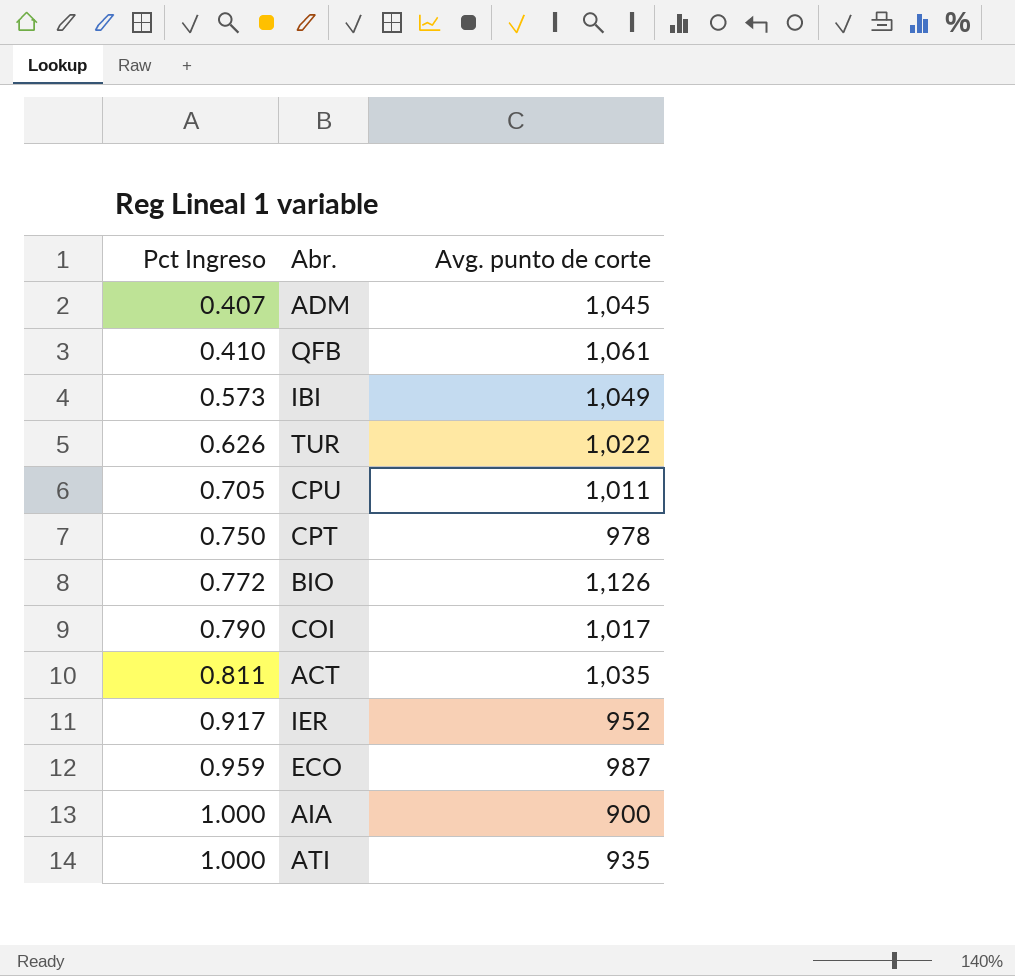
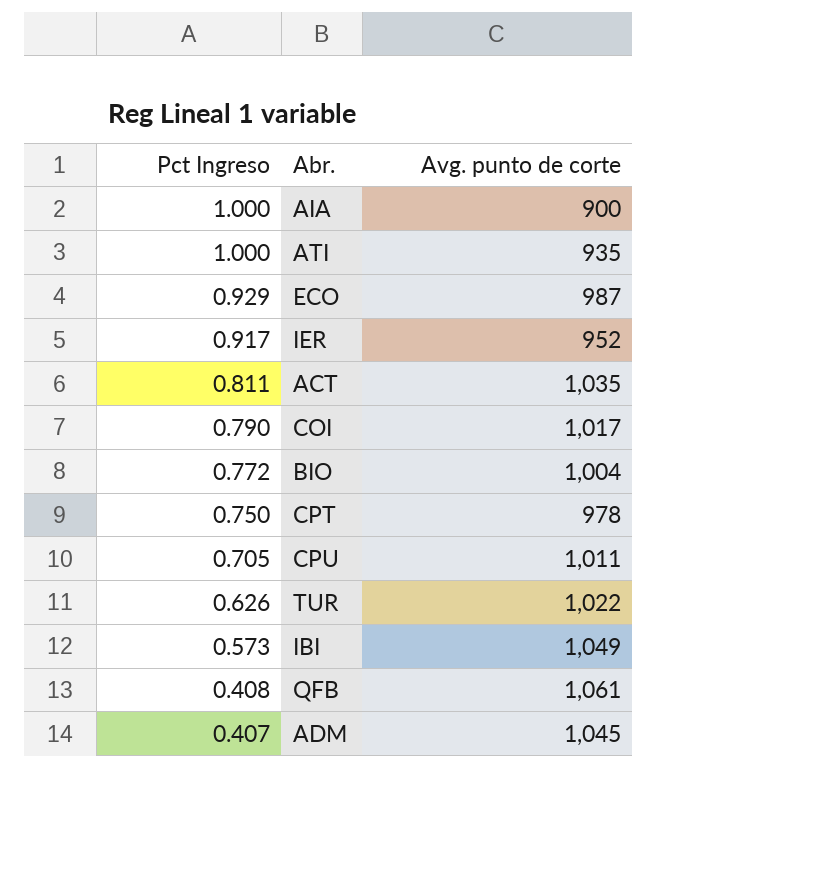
row order: Pct Ingreso ascending -> Pct Ingreso descending
ECO | Pct Ingreso: 0.959 -> 0.929
BIO | Avg. punto de corte: 1,126 -> 1,004
QFB | Pct Ingreso: 0.410 -> 0.408

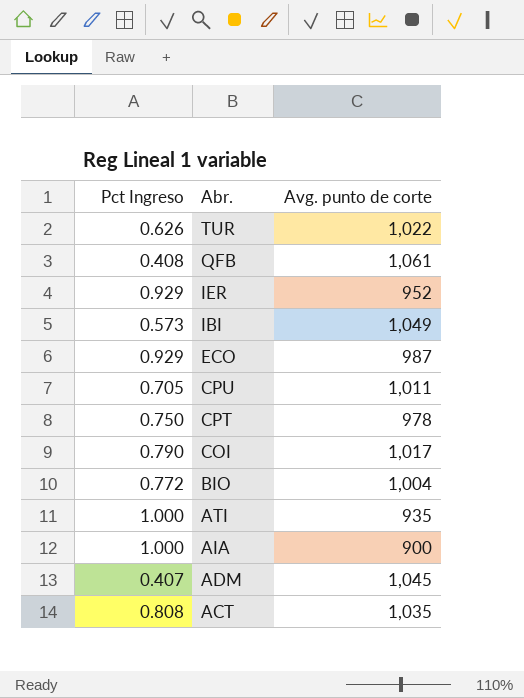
row order: Pct Ingreso descending -> Abr. descending
IER | Pct Ingreso: 0.917 -> 0.929
ACT | Pct Ingreso: 0.811 -> 0.808

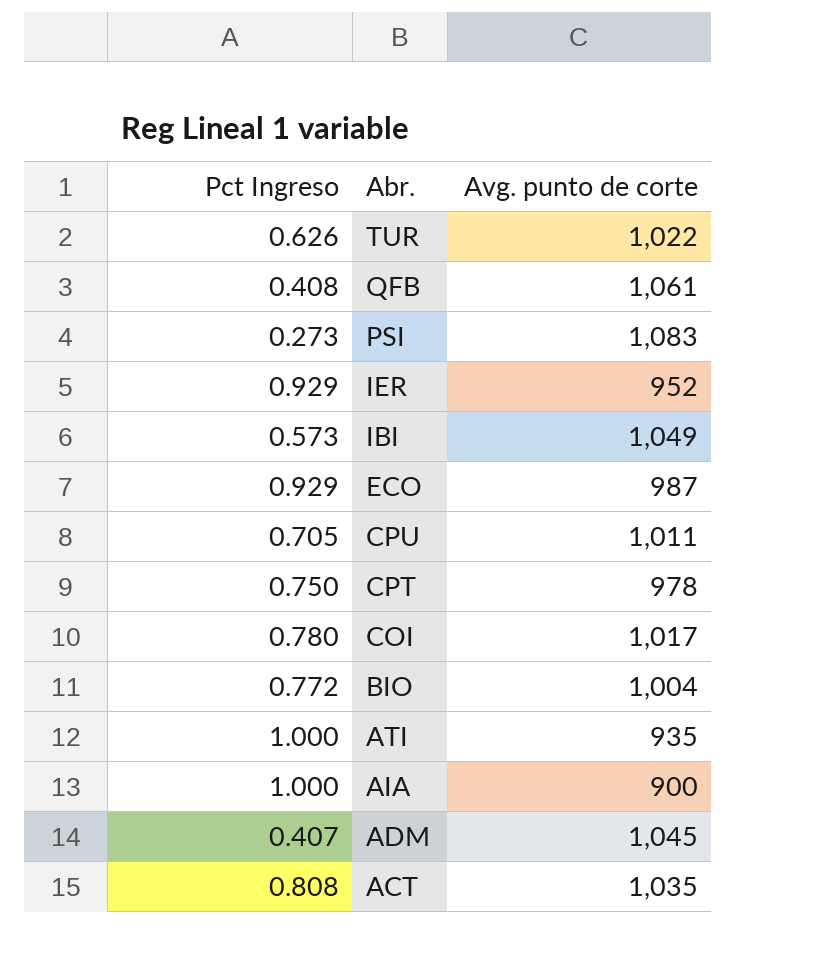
row PSI: none -> 0.273 | 1,083
COI | Pct Ingreso: 0.790 -> 0.780

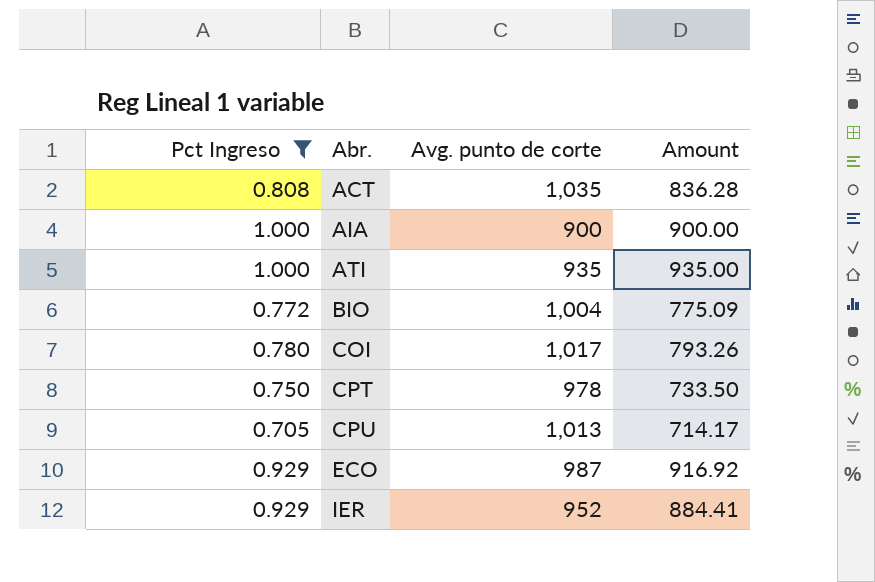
filter: none -> Pct Ingreso >= 0.705
row order: Abr. descending -> Abr. ascending
column Amount | formula: none -> [Pct Ingreso] * [Avg. punto de corte]
CPU | Avg. punto de corte: 1,011 -> 1,013

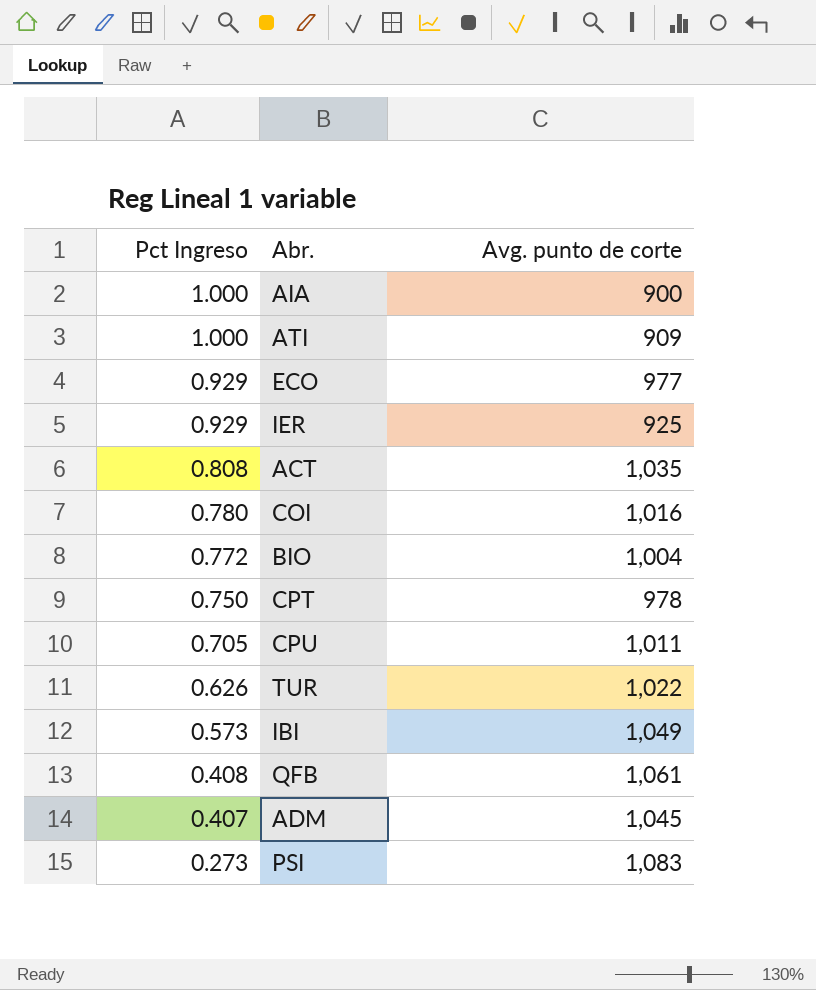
filter: Pct Ingreso >= 0.705 -> none
row order: Abr. ascending -> Pct Ingreso descending
column Amount | formula: [Pct Ingreso] * [Avg. punto de corte] -> none
ATI | Avg. punto de corte: 935 -> 909
ECO | Avg. punto de corte: 987 -> 977
IER | Avg. punto de corte: 952 -> 925
COI | Avg. punto de corte: 1,017 -> 1,016
CPU | Avg. punto de corte: 1,013 -> 1,011

